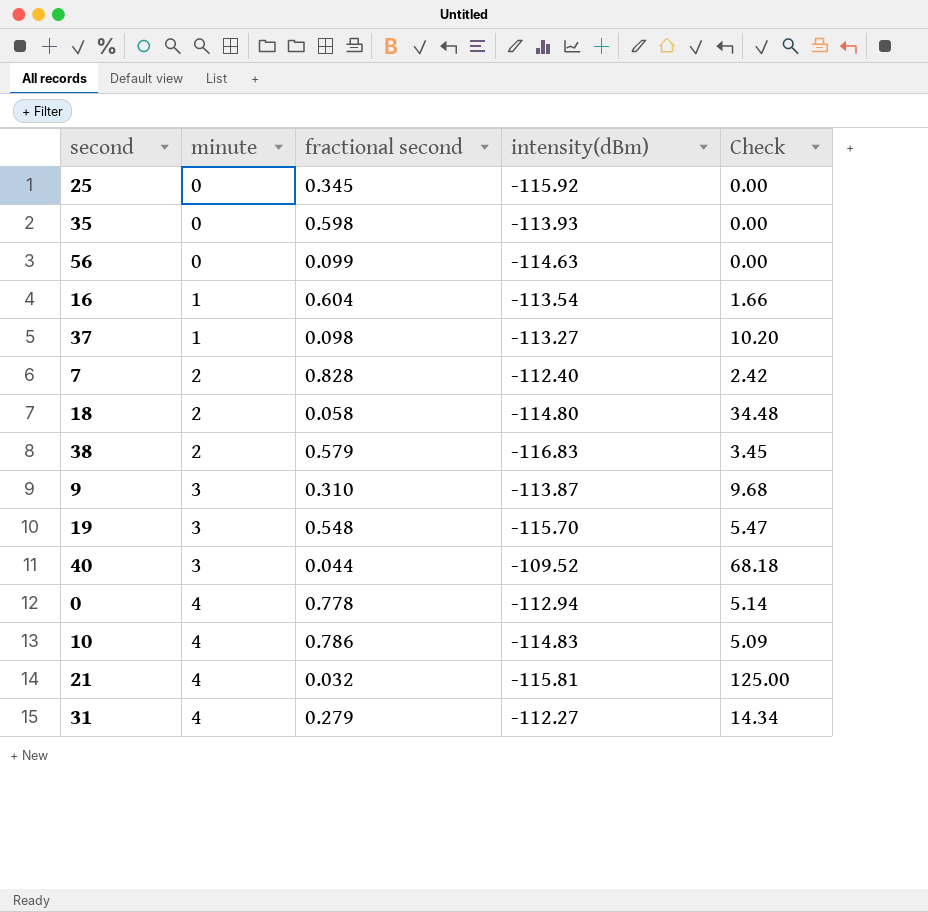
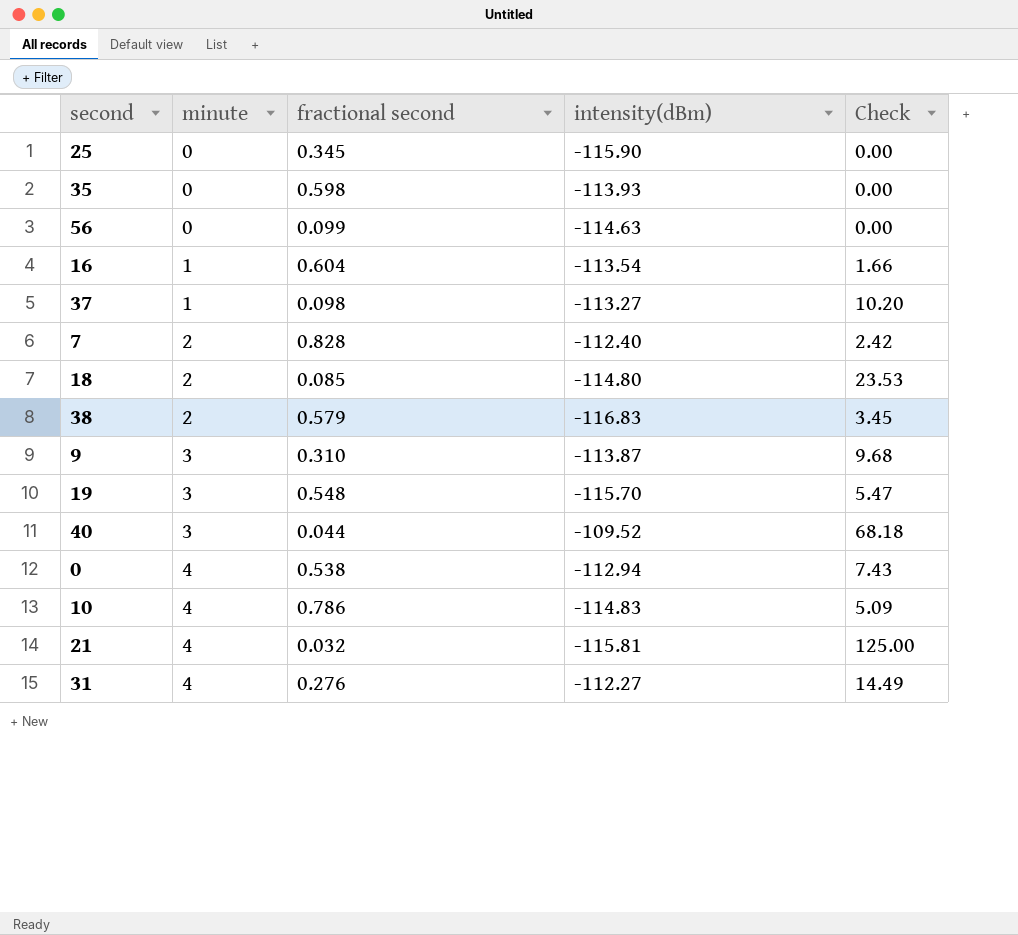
25 | intensity(dBm): -115.92 -> -115.90
18 | fractional second: 0.058 -> 0.085
18 | Check: 34.48 -> 23.53
0 | fractional second: 0.778 -> 0.538
0 | Check: 5.14 -> 7.43
31 | fractional second: 0.279 -> 0.276
31 | Check: 14.34 -> 14.49

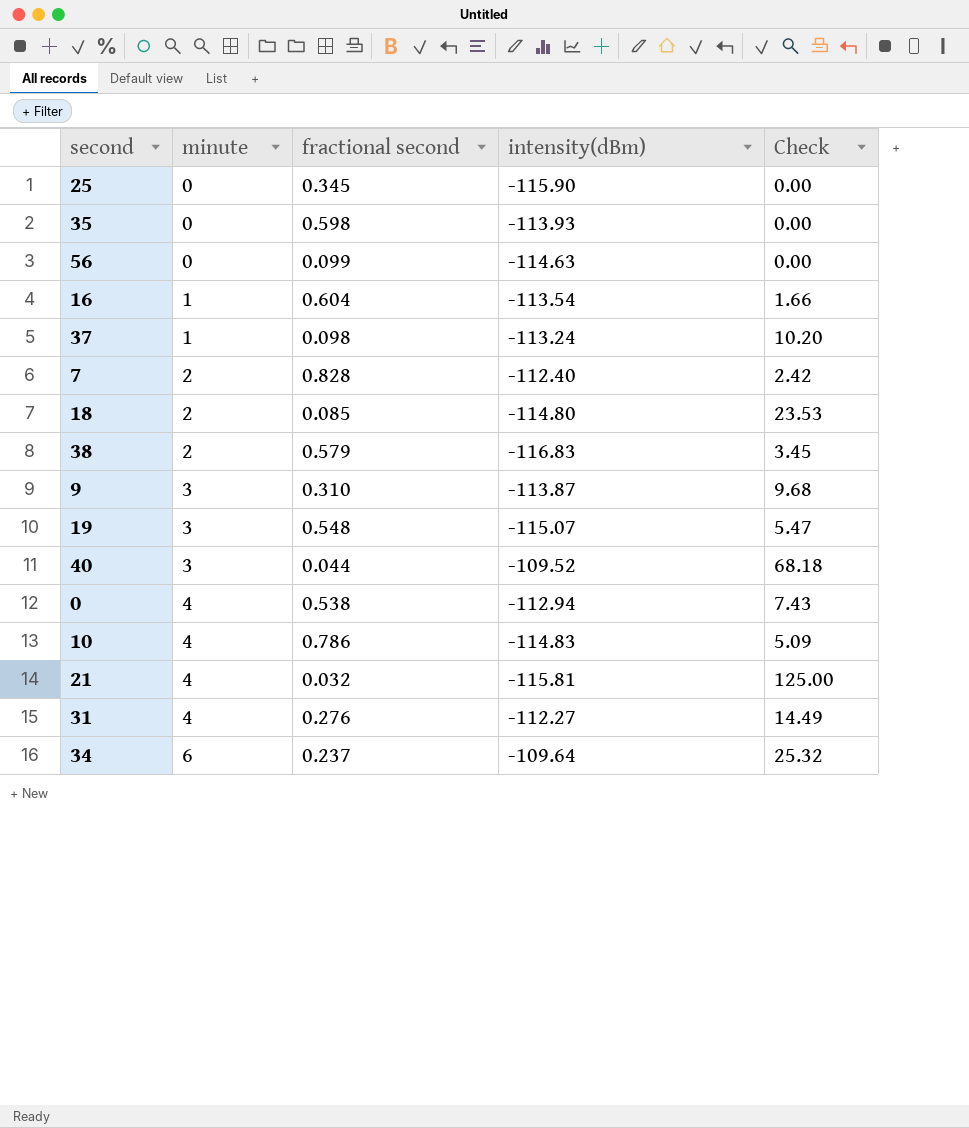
37 | intensity(dBm): -113.27 -> -113.24
19 | intensity(dBm): -115.70 -> -115.07
row 34: none -> 6 | 0.237 | -109.64 | 25.32

